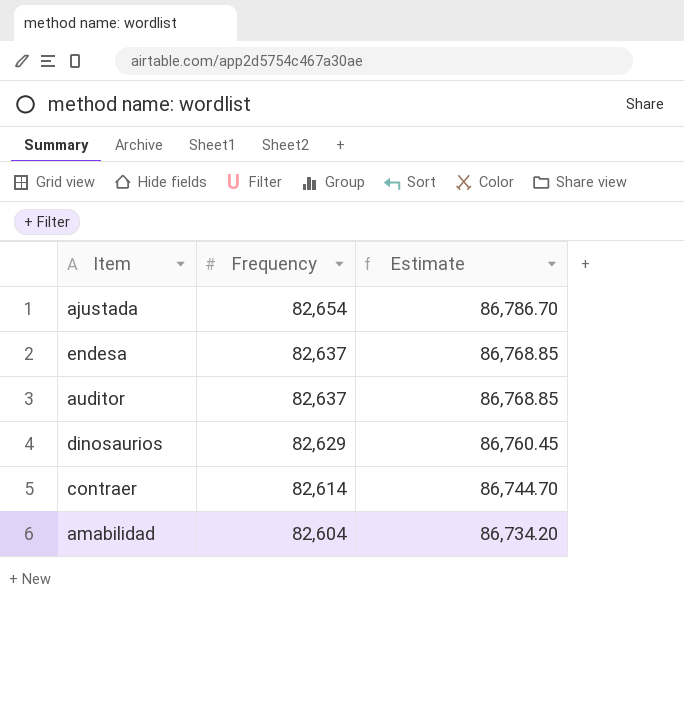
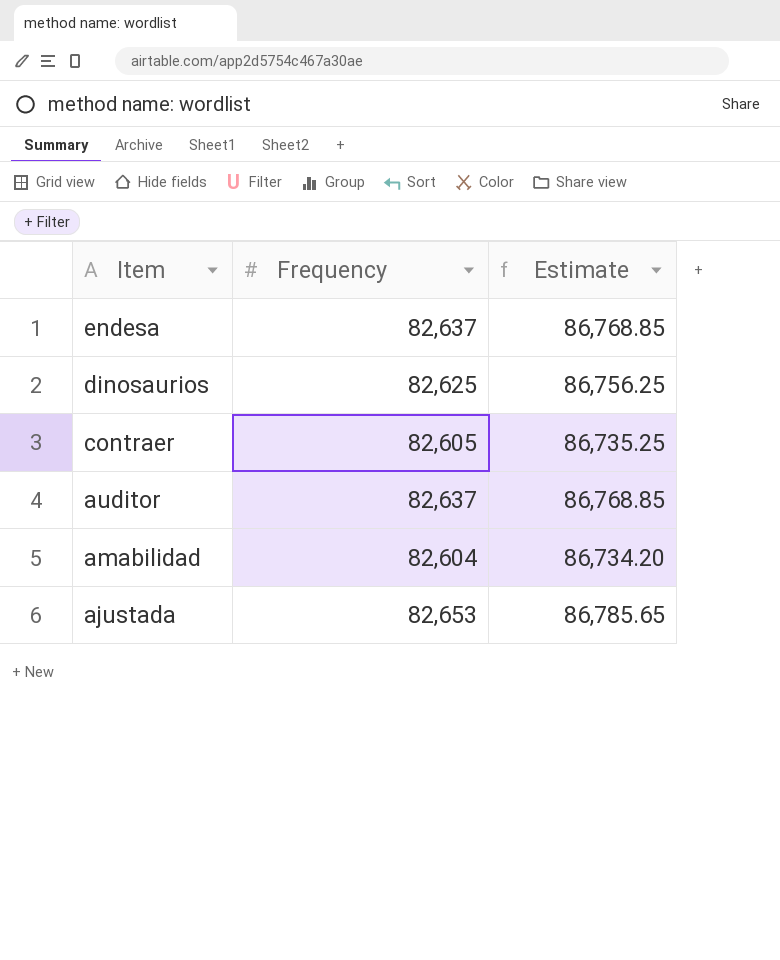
row order: Frequency descending -> Item descending
dinosaurios | Frequency: 82,629 -> 82,625
dinosaurios | Estimate: 86,760.45 -> 86,756.25
contraer | Frequency: 82,614 -> 82,605
contraer | Estimate: 86,744.70 -> 86,735.25
ajustada | Frequency: 82,654 -> 82,653
ajustada | Estimate: 86,786.70 -> 86,785.65

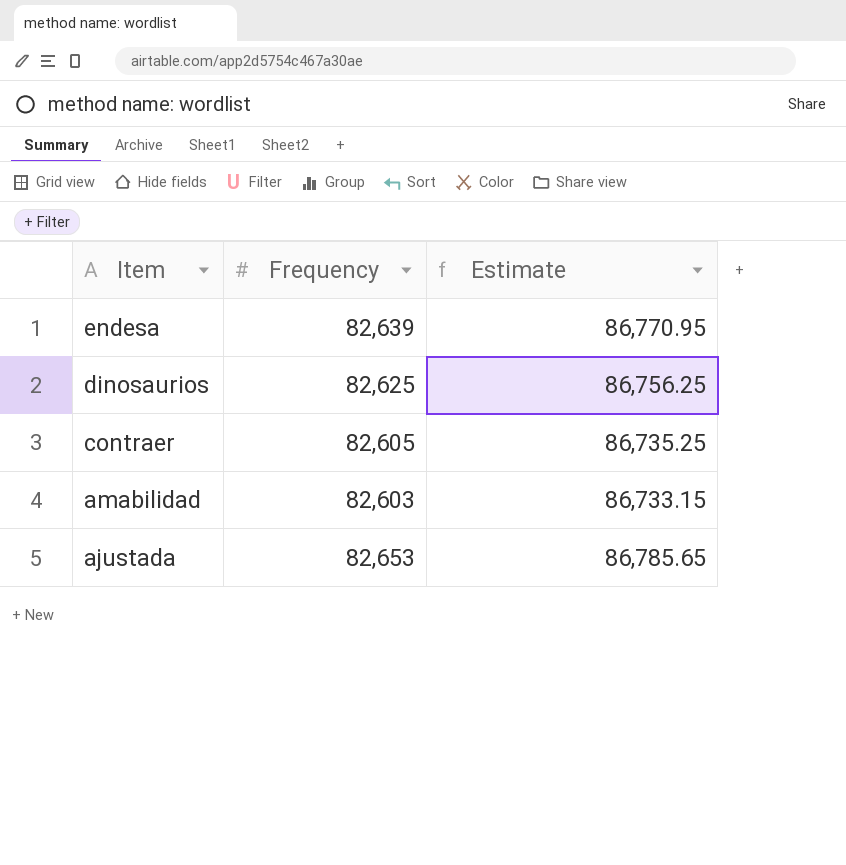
row auditor: 82,637 | 86,768.85 -> none
endesa | Frequency: 82,637 -> 82,639
endesa | Estimate: 86,768.85 -> 86,770.95
amabilidad | Frequency: 82,604 -> 82,603
amabilidad | Estimate: 86,734.20 -> 86,733.15

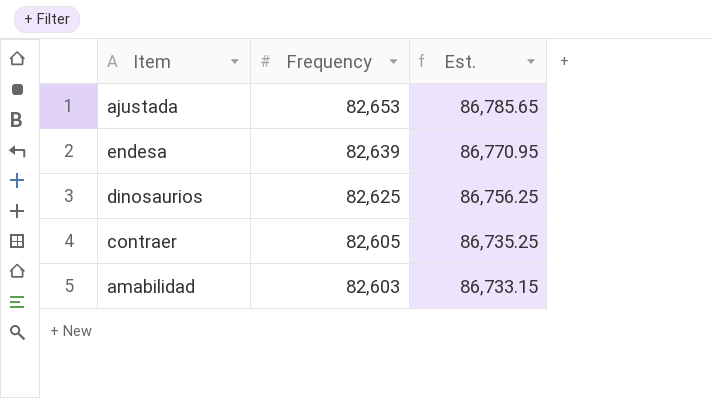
row order: Item descending -> Frequency descending
column name: Estimate -> Est.

